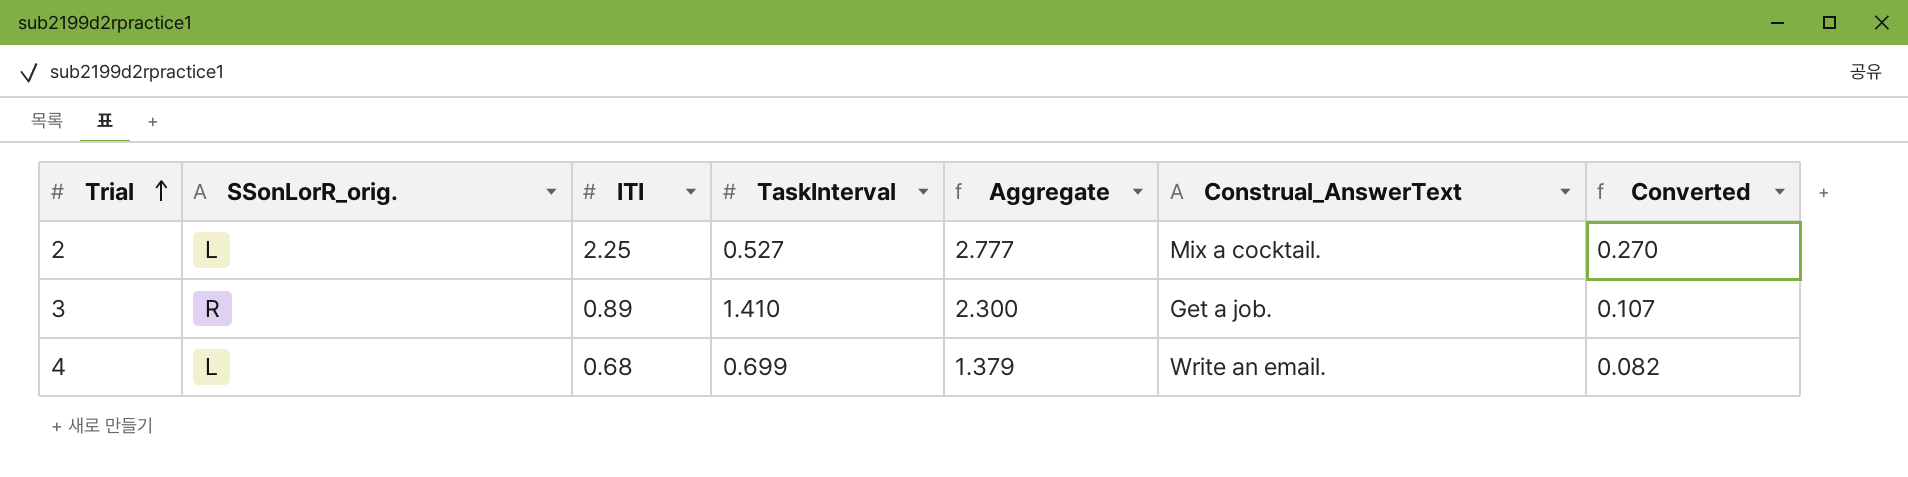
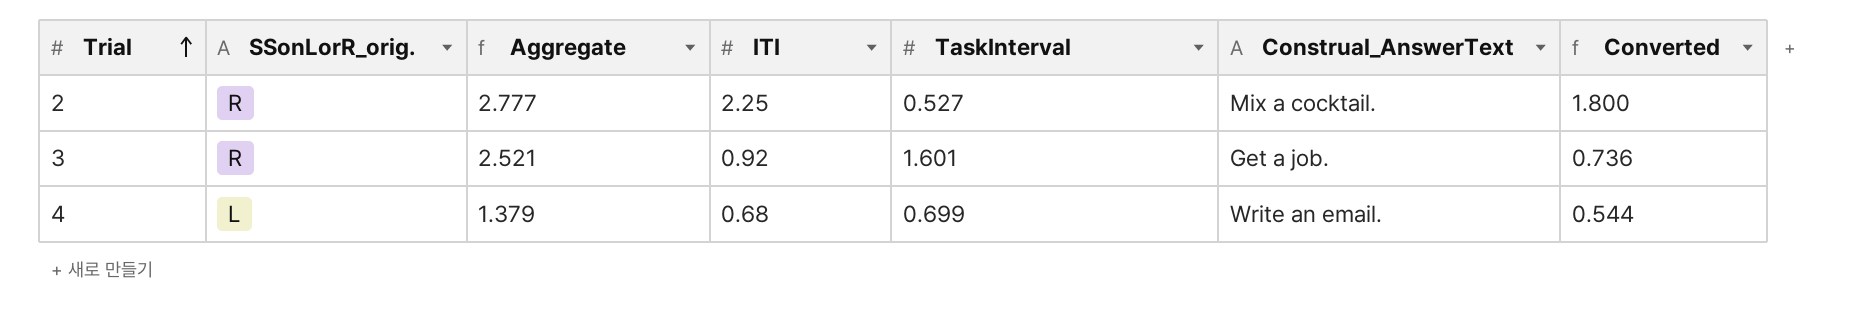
column Aggregate | position: 5 -> 3
column Converted | formula: [ITI] * 0.12 -> [ITI] * 0.8
2 | SSonLorR_orig.: L -> R
3 | Aggregate: 2.300 -> 2.521
3 | ITI: 0.89 -> 0.92
3 | TaskInterval: 1.410 -> 1.601

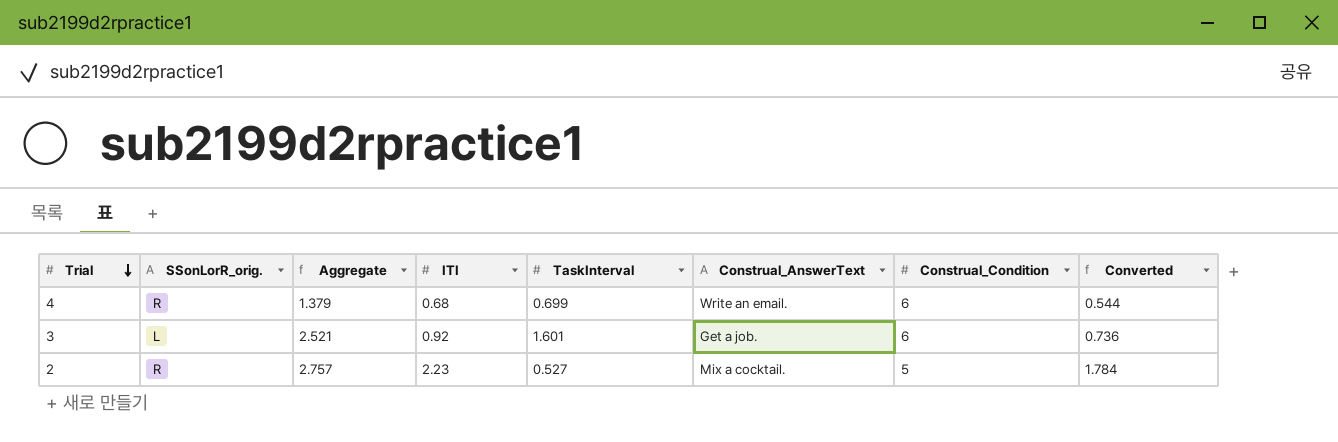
row order: Trial ascending -> Trial descending
column Construal_Condition | position: none -> 7
4 | SSonLorR_orig.: L -> R
3 | SSonLorR_orig.: R -> L
2 | Aggregate: 2.777 -> 2.757
2 | ITI: 2.25 -> 2.23
2 | Converted: 1.800 -> 1.784

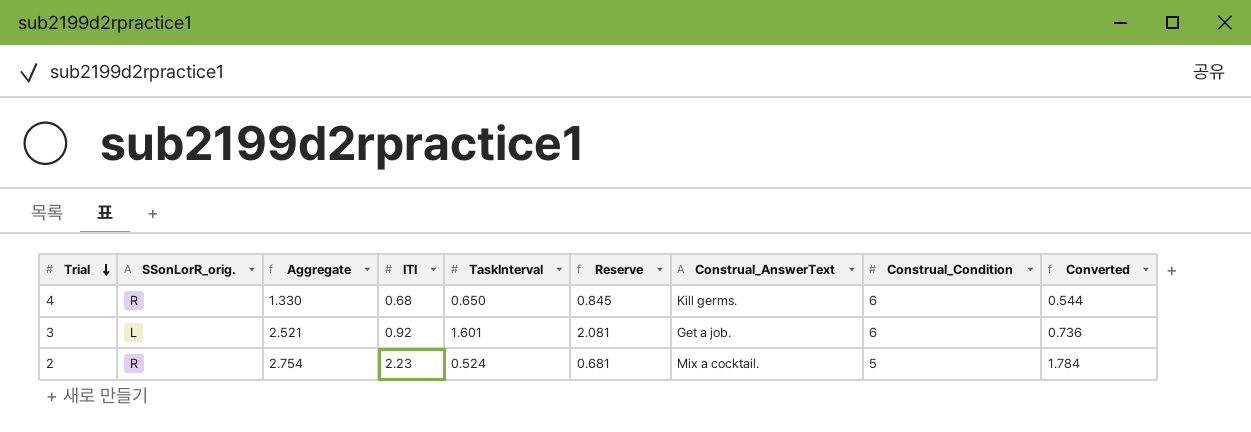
column Reserve | formula: none -> [TaskInterval] * 1.3
4 | Aggregate: 1.379 -> 1.330
4 | TaskInterval: 0.699 -> 0.650
4 | Construal_AnswerText: Write an email. -> Kill germs.
2 | Aggregate: 2.757 -> 2.754
2 | TaskInterval: 0.527 -> 0.524

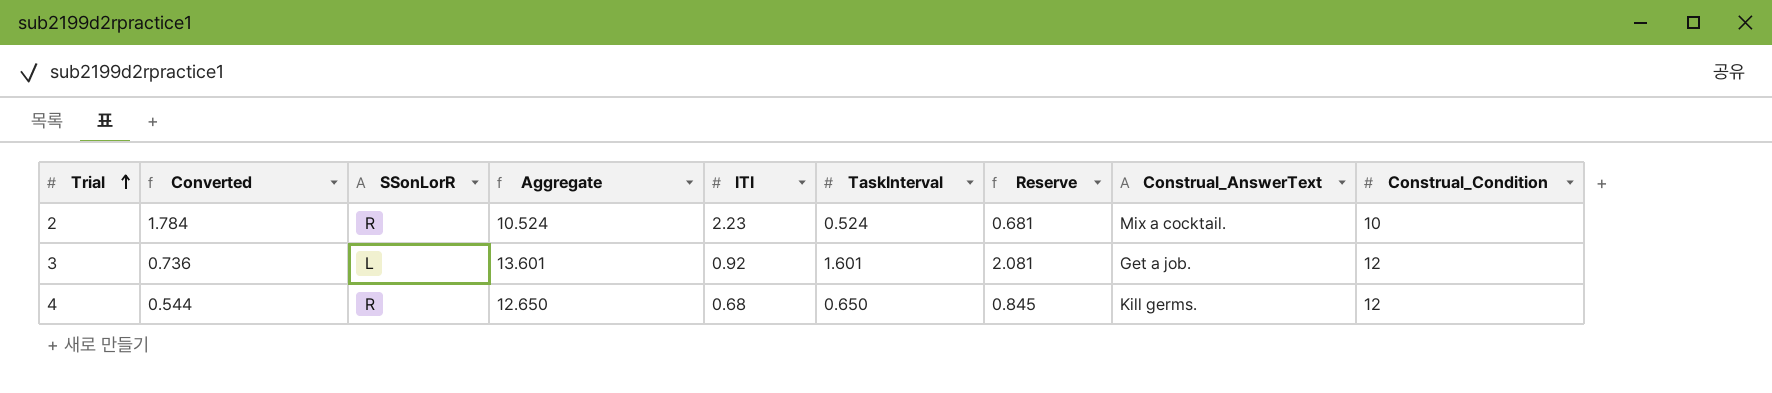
row order: Trial descending -> Trial ascending
column Converted | position: 9 -> 2
column name: SSonLorR_orig. -> SSonLorR
column Aggregate | formula: [ITI] + [TaskInterval] -> [TaskInterval] + [Construal_Condition]
2 | Construal_Condition: 5 -> 10
3 | Construal_Condition: 6 -> 12
4 | Construal_Condition: 6 -> 12

